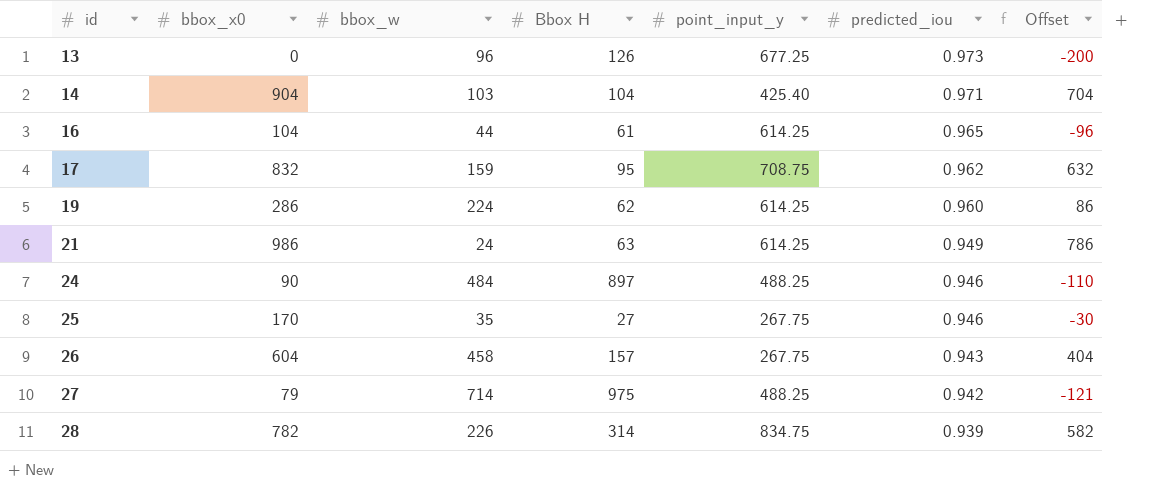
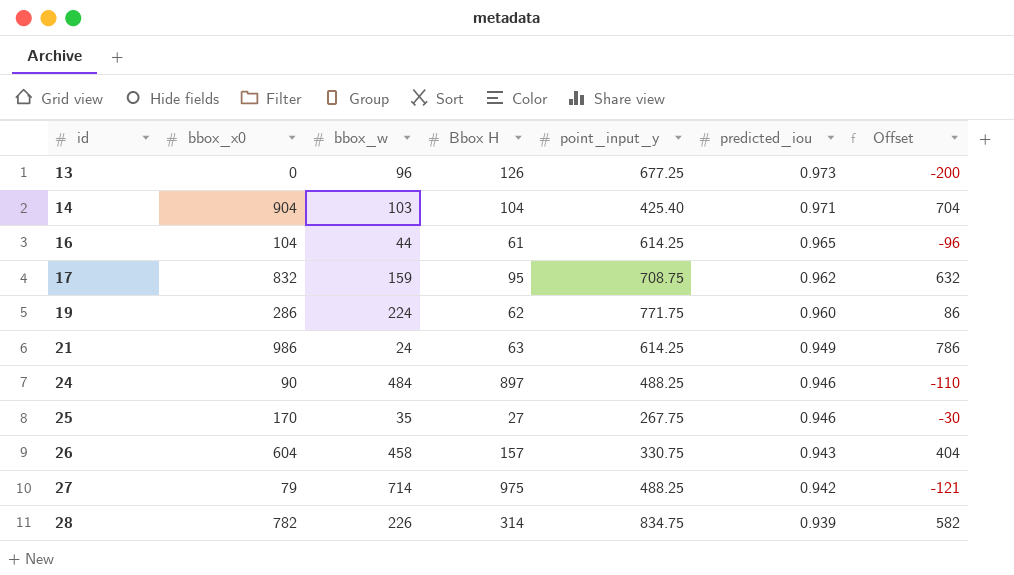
19 | point_input_y: 614.25 -> 771.75
26 | point_input_y: 267.75 -> 330.75

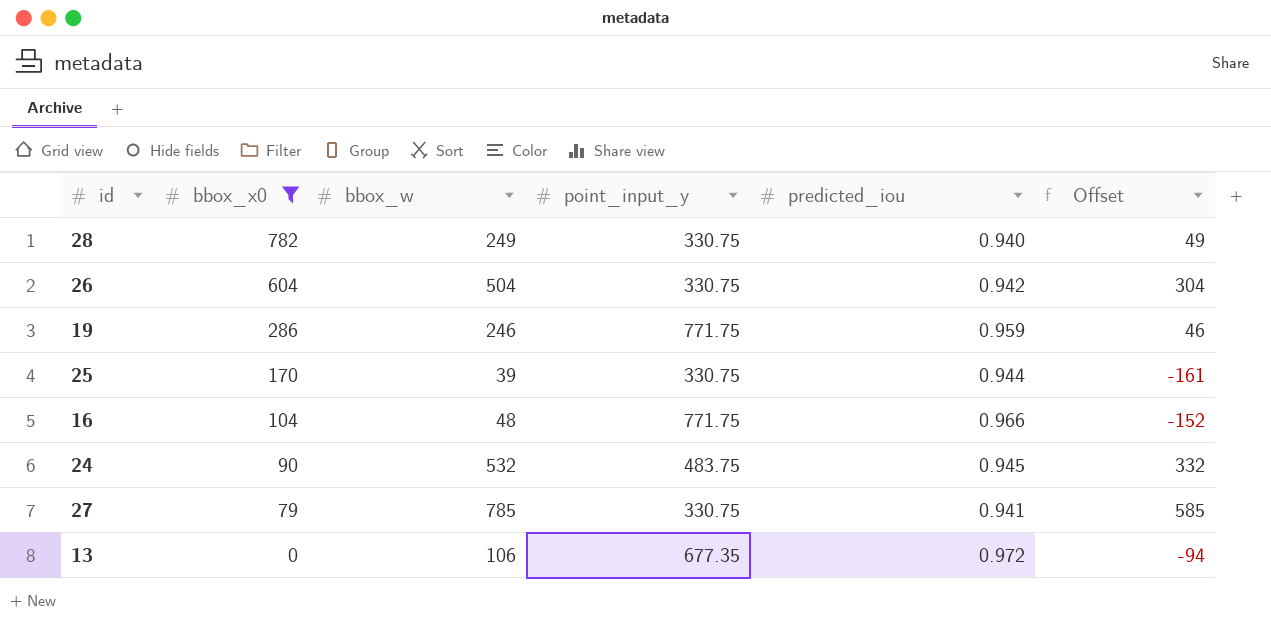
filter: none -> bbox_x0 <= 782
row order: id ascending -> bbox_x0 descending
column Bbox H | position: 4 -> none
column Offset | formula: [bbox_x0] - 200 -> [bbox_w] - 200
28 | bbox_w: 226 -> 249
28 | point_input_y: 834.75 -> 330.75
28 | predicted_iou: 0.939 -> 0.940
26 | bbox_w: 458 -> 504
26 | predicted_iou: 0.943 -> 0.942
19 | bbox_w: 224 -> 246
19 | predicted_iou: 0.960 -> 0.959
25 | bbox_w: 35 -> 39
25 | point_input_y: 267.75 -> 330.75
25 | predicted_iou: 0.946 -> 0.944
16 | bbox_w: 44 -> 48
16 | point_input_y: 614.25 -> 771.75
16 | predicted_iou: 0.965 -> 0.966
24 | bbox_w: 484 -> 532
24 | point_input_y: 488.25 -> 483.75
24 | predicted_iou: 0.946 -> 0.945
27 | bbox_w: 714 -> 785
27 | point_input_y: 488.25 -> 330.75
27 | predicted_iou: 0.942 -> 0.941
13 | bbox_w: 96 -> 106
13 | point_input_y: 677.25 -> 677.35
13 | predicted_iou: 0.973 -> 0.972

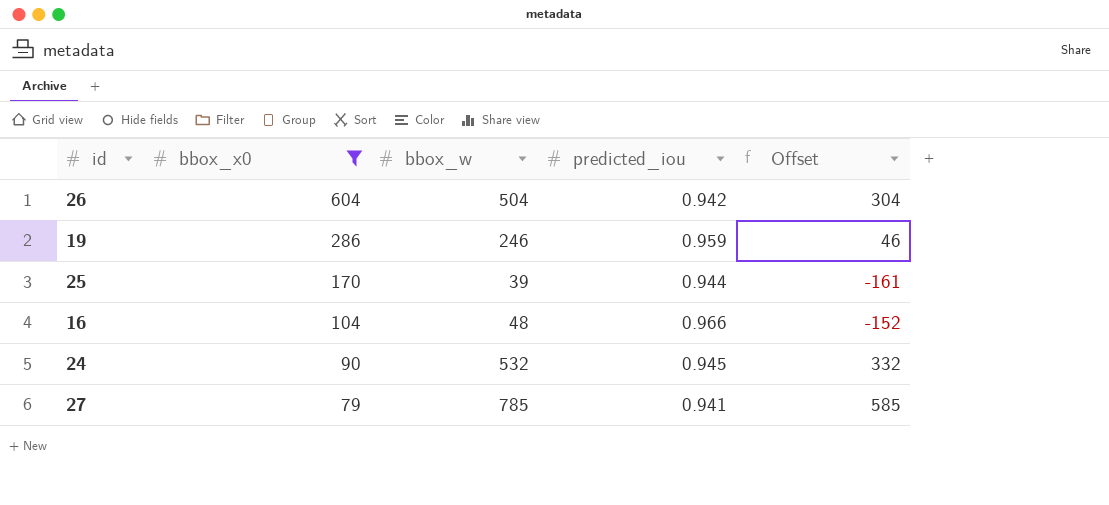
column point_input_y | position: 4 -> none
row 28: 782 | 249 | 330.75 | 0.940 | 49 -> none
row 13: 0 | 106 | 677.35 | 0.972 | -94 -> none

